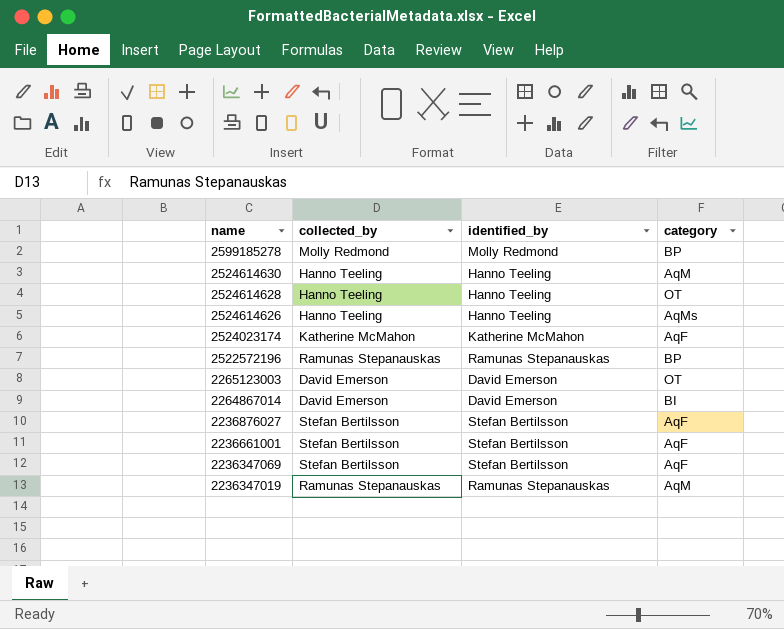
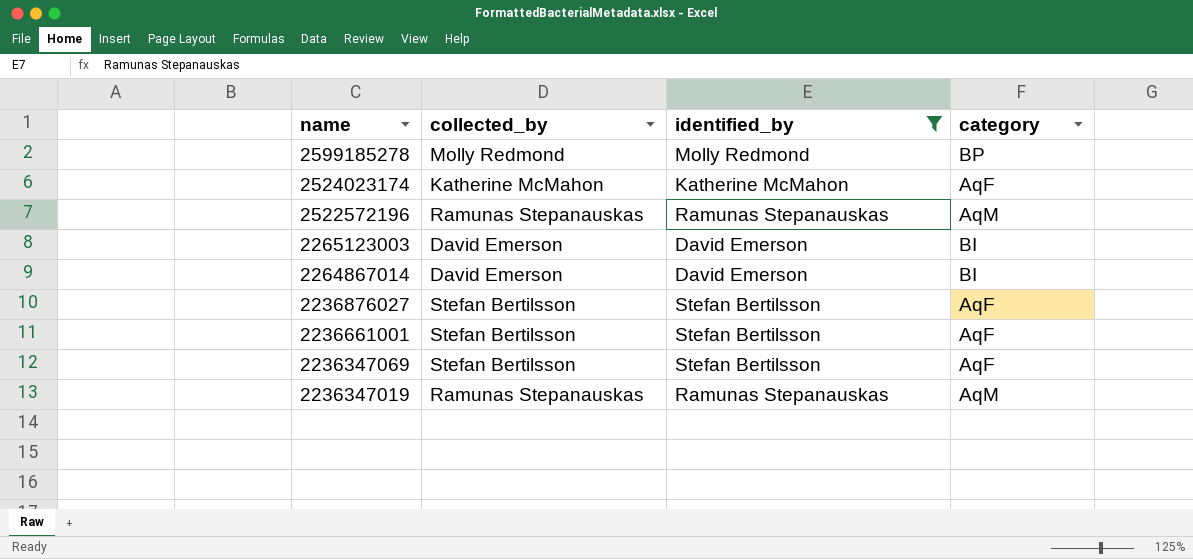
filter: none -> identified_by != Hanno Teeling
2522572196 | category: BP -> AqM
2265123003 | category: OT -> BI

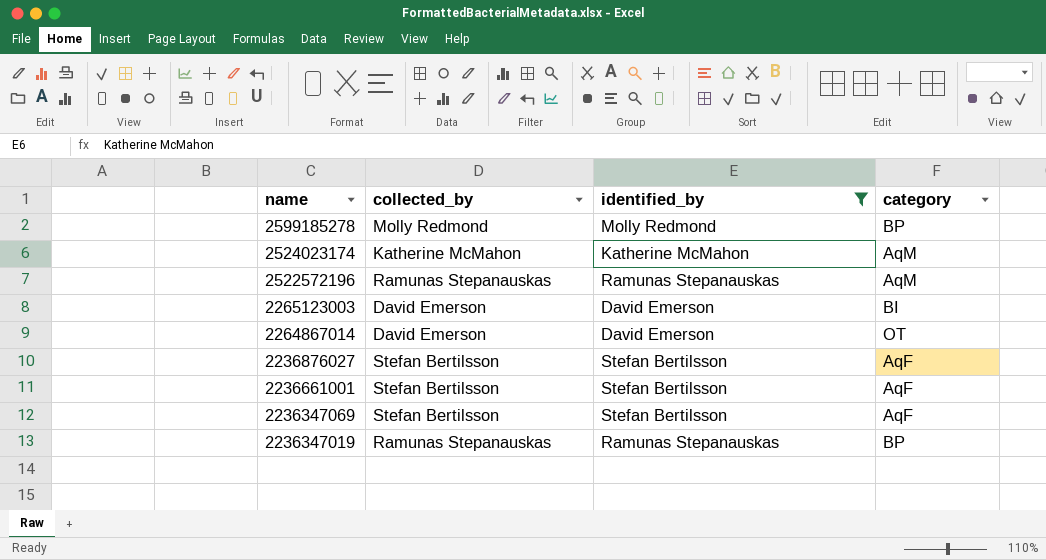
2524023174 | category: AqF -> AqM
2264867014 | category: BI -> OT
2236347019 | category: AqM -> BP

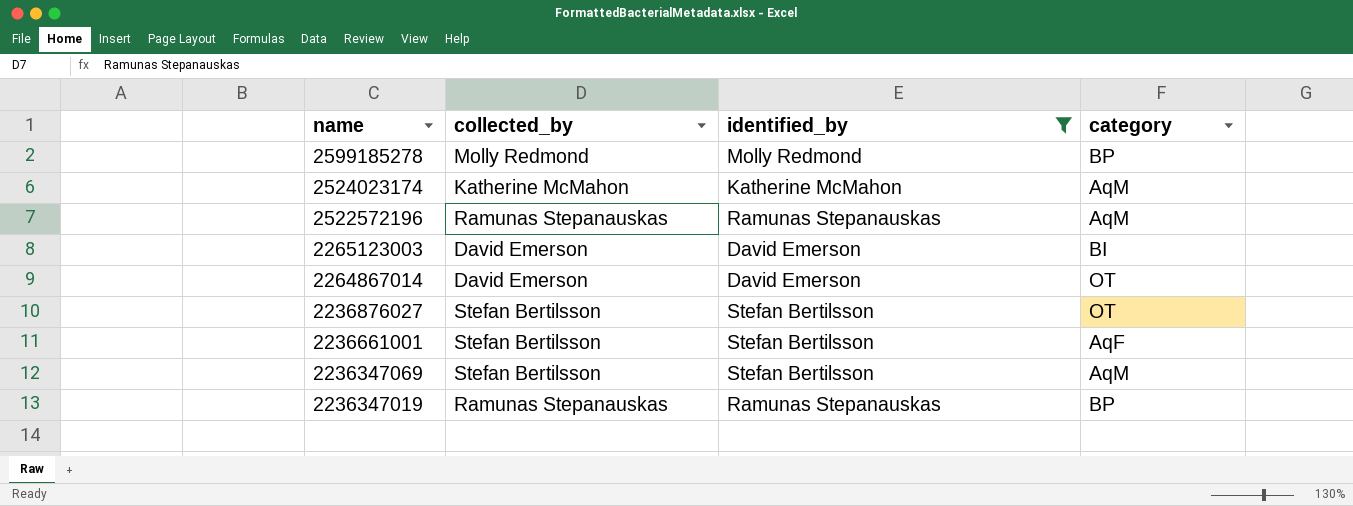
2236876027 | category: AqF -> OT
2236347069 | category: AqF -> AqM

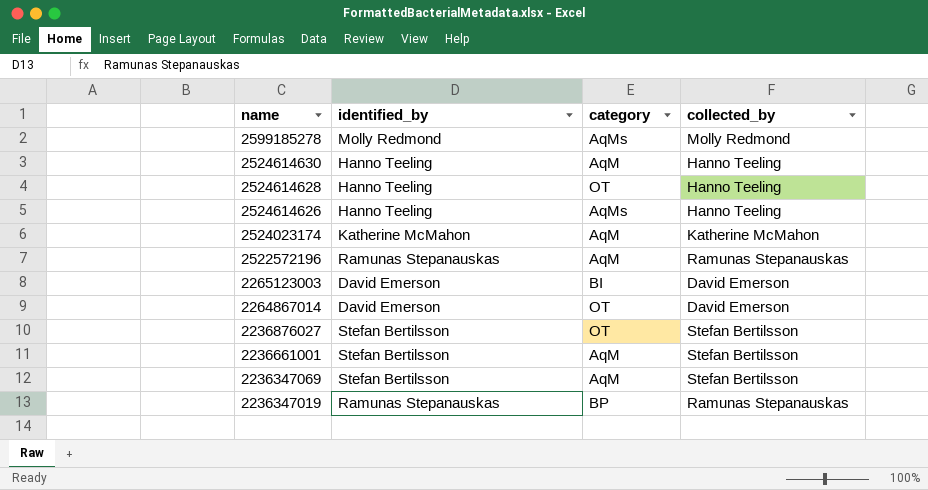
filter: identified_by != Hanno Teeling -> none
column collected_by | position: 2 -> 4
2599185278 | category: BP -> AqMs
2236661001 | category: AqF -> AqM

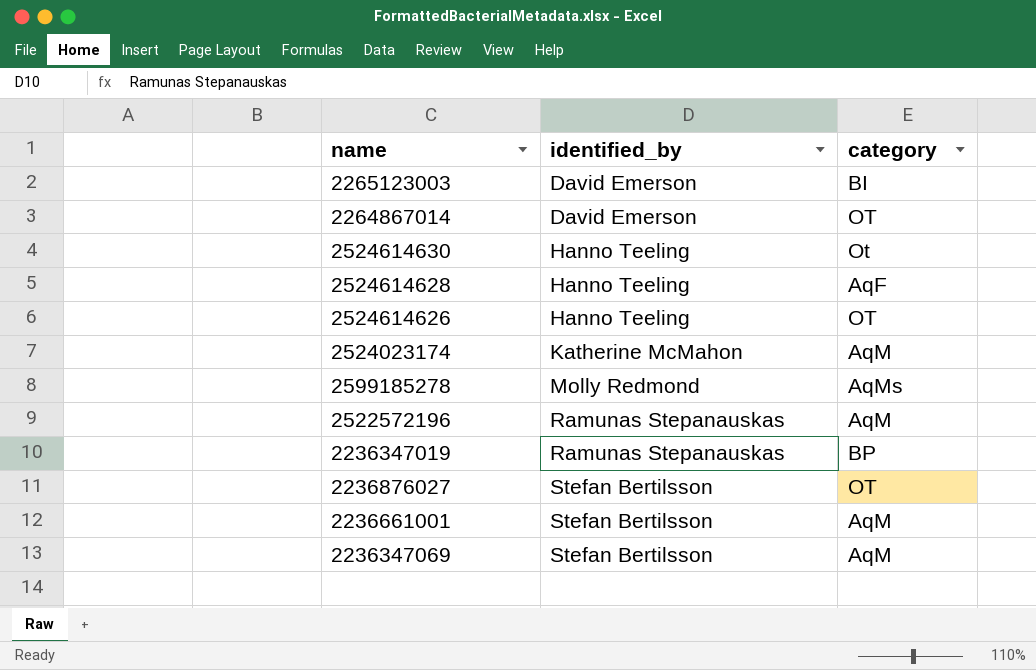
row order: name descending -> identified_by ascending
column collected_by | position: 4 -> none
2524614630 | category: AqM -> Ot
2524614628 | category: OT -> AqF
2524614626 | category: AqMs -> OT

